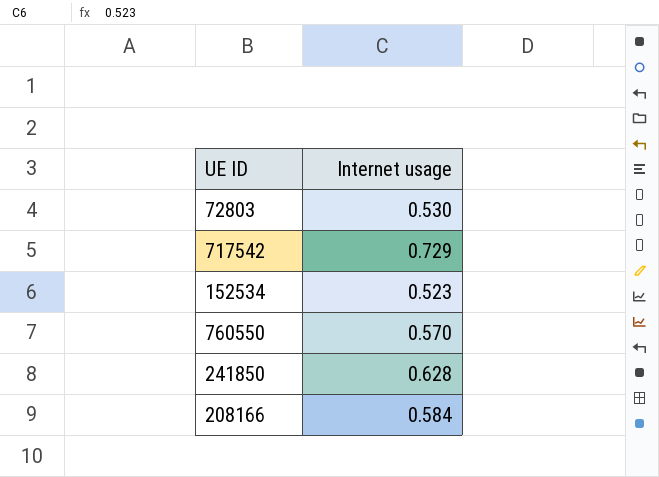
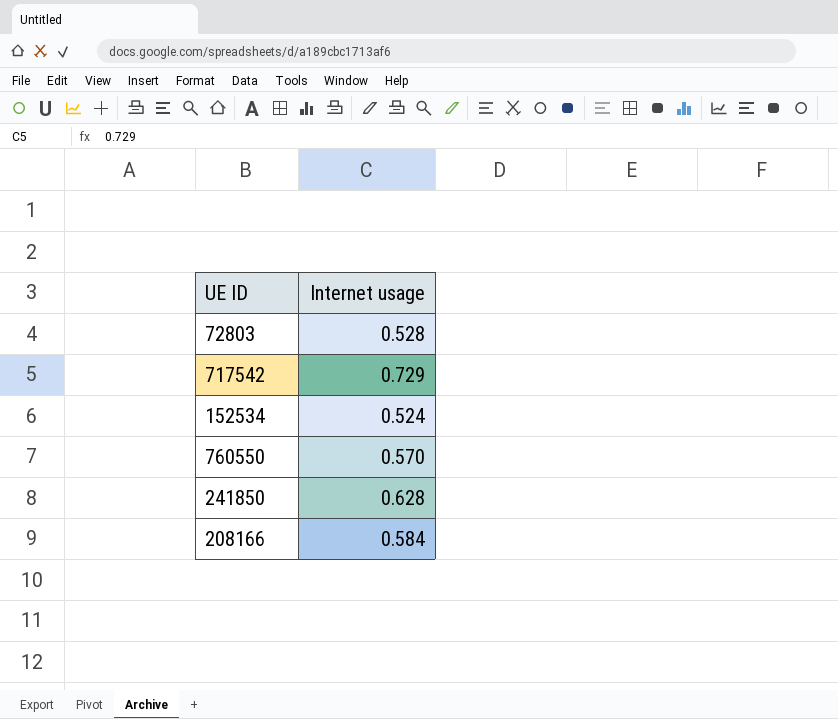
72803 | Internet usage: 0.530 -> 0.528
152534 | Internet usage: 0.523 -> 0.524

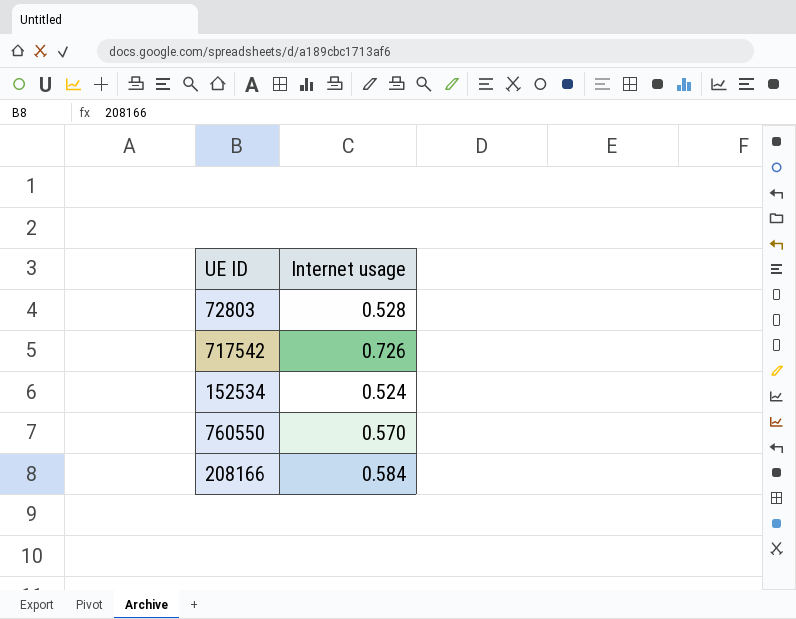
row 241850: 0.628 -> none
717542 | Internet usage: 0.729 -> 0.726

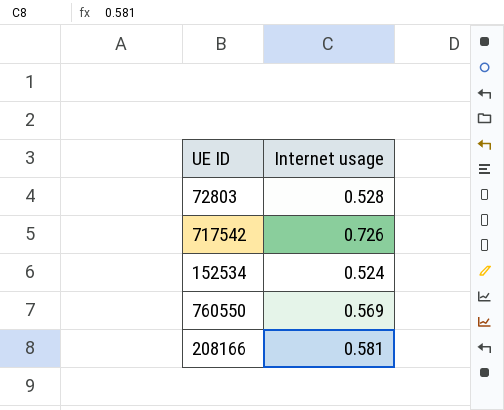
760550 | Internet usage: 0.570 -> 0.569
208166 | Internet usage: 0.584 -> 0.581

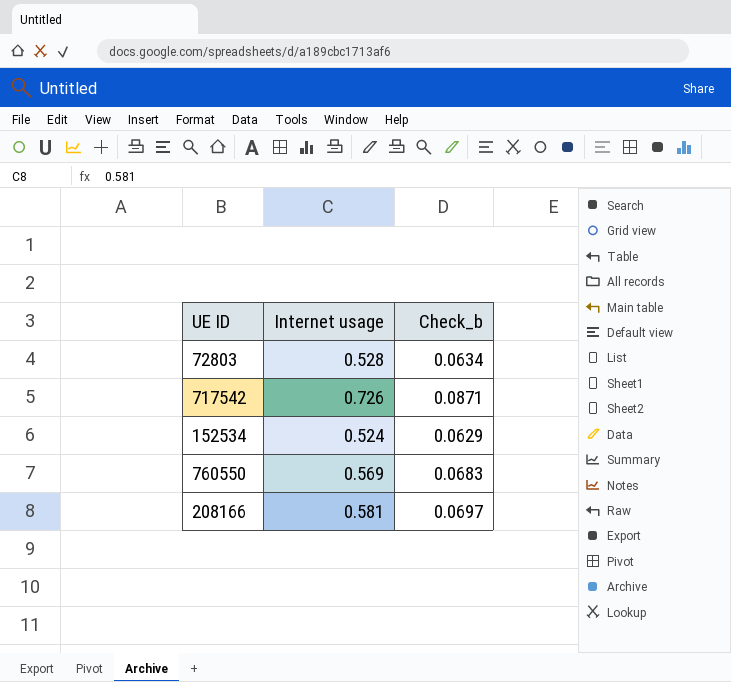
column Check_b | formula: none -> [Internet usage] * 0.12

